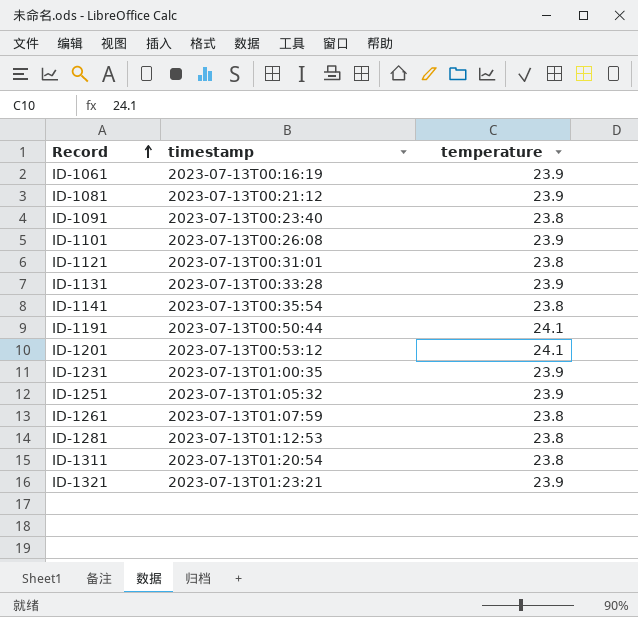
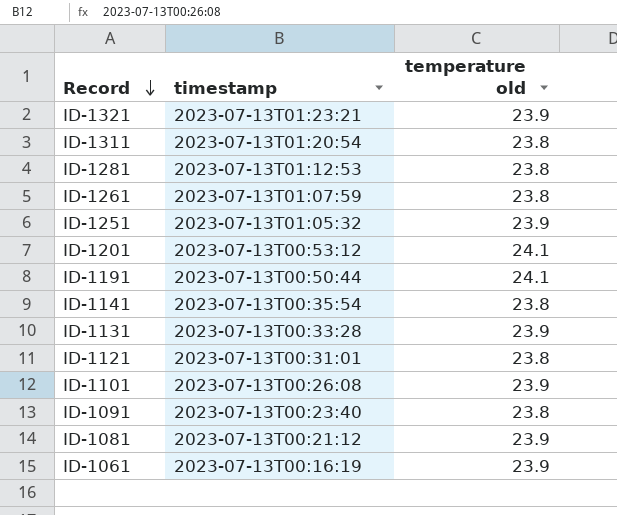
row order: Record ascending -> Record descending
column name: temperature -> temperature old
row ID-1231: 2023-07-13T01:00:35 | 23.9 -> none

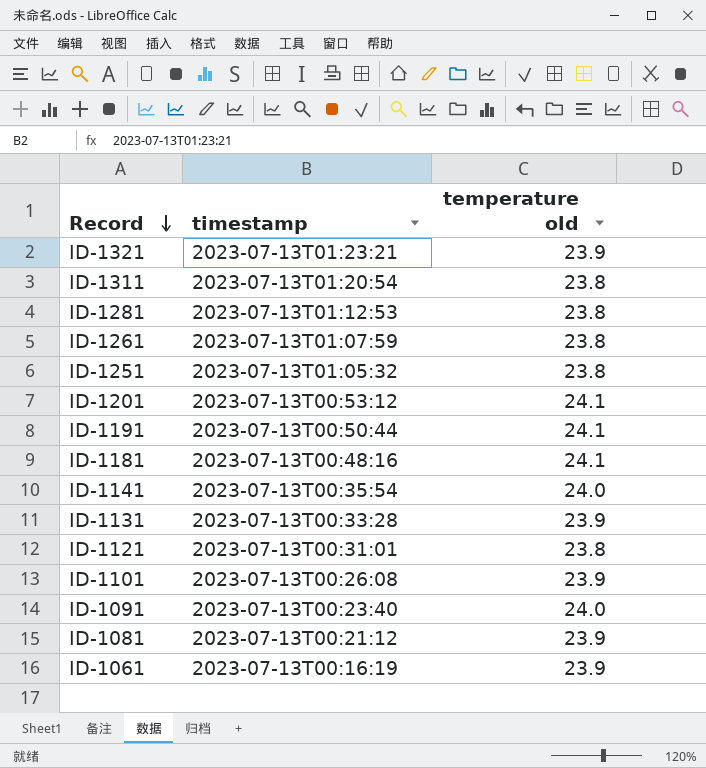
ID-1251 | temperature old: 23.9 -> 23.8
row ID-1181: none -> 2023-07-13T00:48:16 | 24.1
ID-1141 | temperature old: 23.8 -> 24.0
ID-1091 | temperature old: 23.8 -> 24.0

